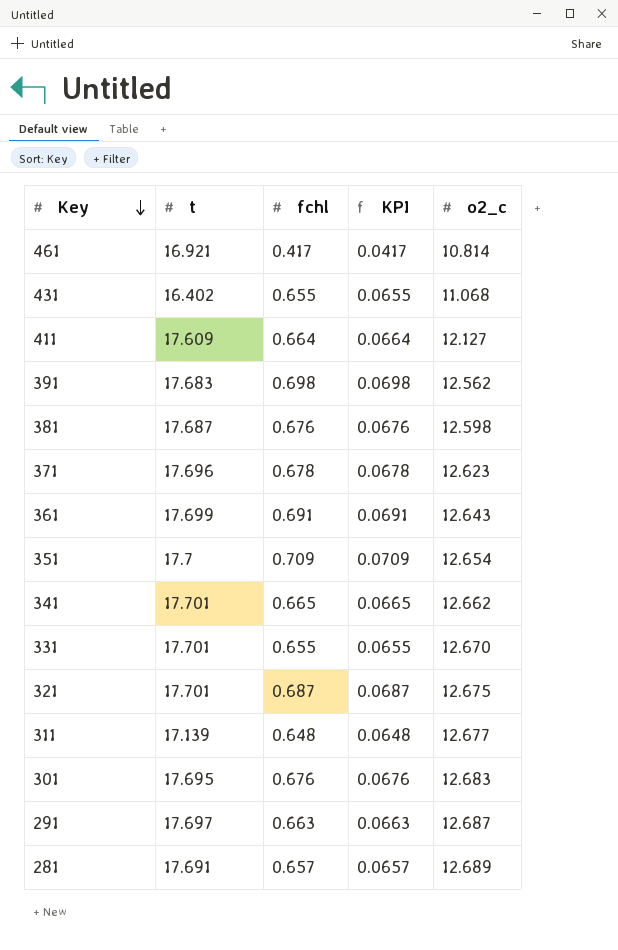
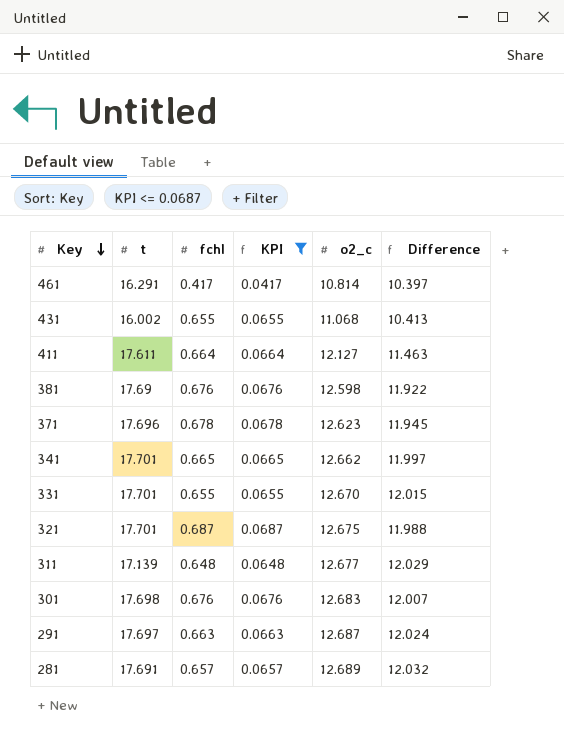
filter: none -> KPI <= 0.0687
column Difference | formula: none -> [o2_c] - [fchl]
461 | t: 16.921 -> 16.291
431 | t: 16.402 -> 16.002
411 | t: 17.609 -> 17.611
381 | t: 17.687 -> 17.69
301 | t: 17.695 -> 17.698

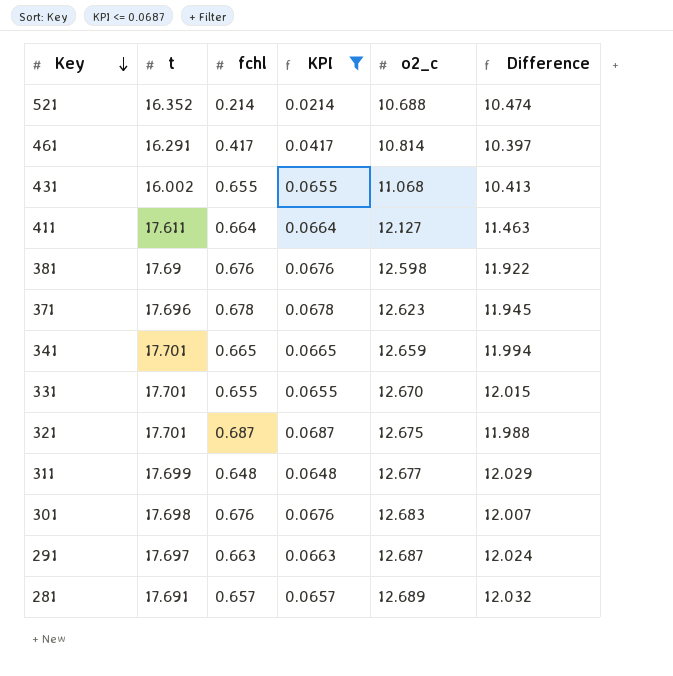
row 521: none -> 16.352 | 0.214 | 0.0214 | 10.688 | 10.474
341 | o2_c: 12.662 -> 12.659
341 | Difference: 11.997 -> 11.994
311 | t: 17.139 -> 17.699

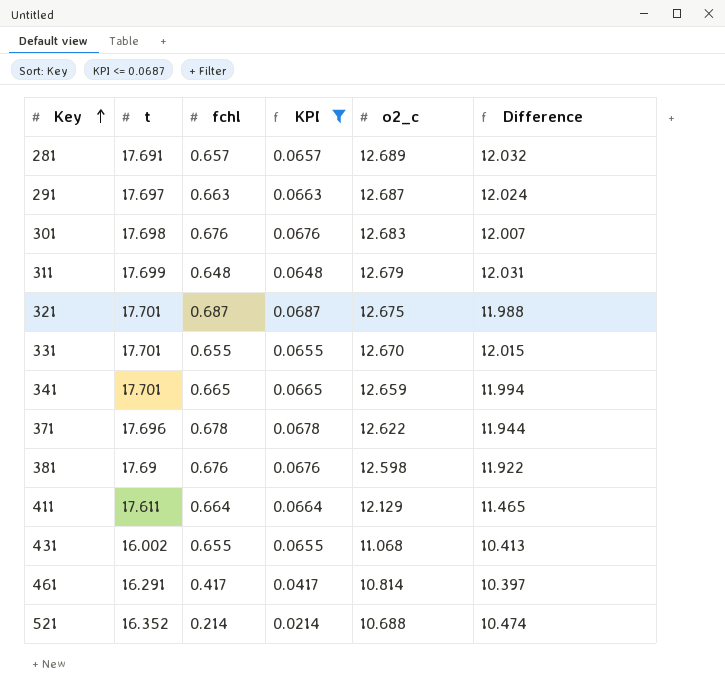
row order: Key descending -> Key ascending
311 | o2_c: 12.677 -> 12.679
311 | Difference: 12.029 -> 12.031
371 | o2_c: 12.623 -> 12.622
371 | Difference: 11.945 -> 11.944
411 | o2_c: 12.127 -> 12.129
411 | Difference: 11.463 -> 11.465

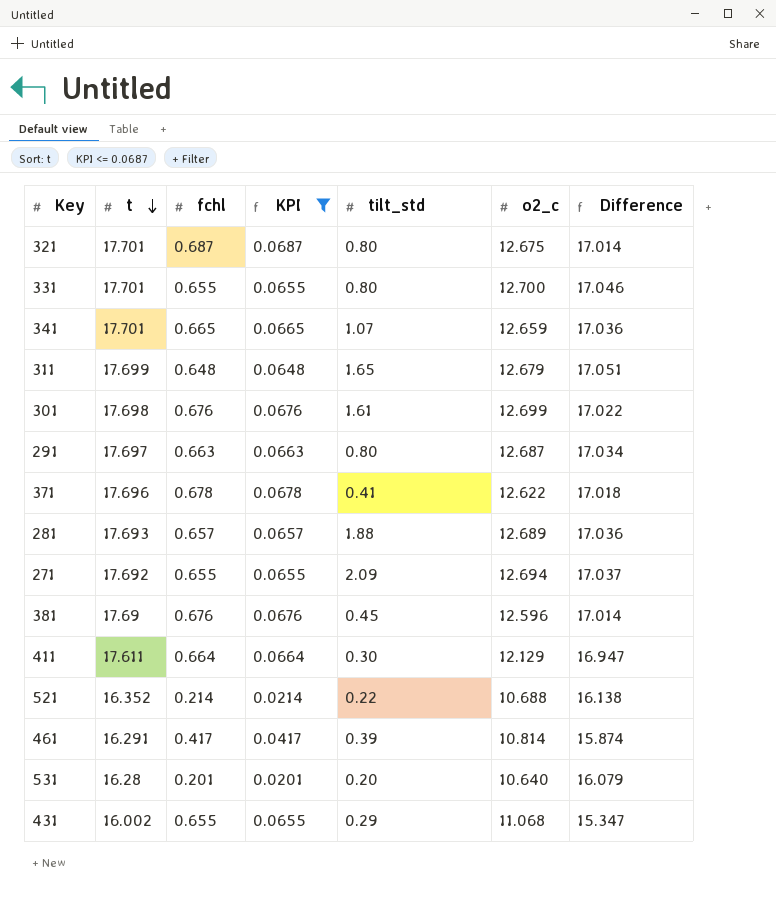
row order: Key ascending -> t descending
column tilt_std | position: none -> 5
column Difference | formula: [o2_c] - [fchl] -> [t] - [fchl]
331 | o2_c: 12.670 -> 12.700
301 | o2_c: 12.683 -> 12.699
281 | t: 17.691 -> 17.693
row 271: none -> 17.692 | 0.655 | 0.0655 | 2.09 | 12.694 | 17.037
381 | o2_c: 12.598 -> 12.596
row 531: none -> 16.28 | 0.201 | 0.0201 | 0.20 | 10.640 | 16.079

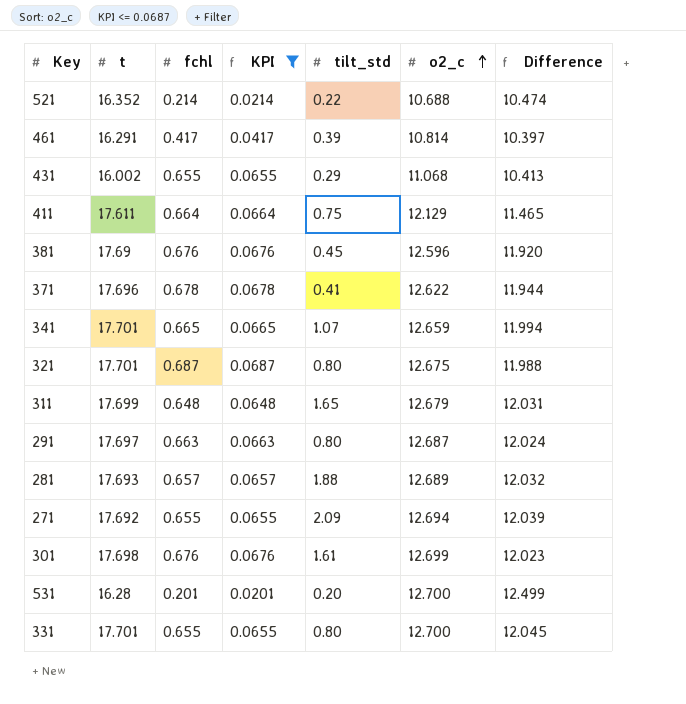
row order: t descending -> o2_c ascending
column Difference | formula: [t] - [fchl] -> [o2_c] - [fchl]
411 | tilt_std: 0.30 -> 0.75
531 | o2_c: 10.640 -> 12.700

